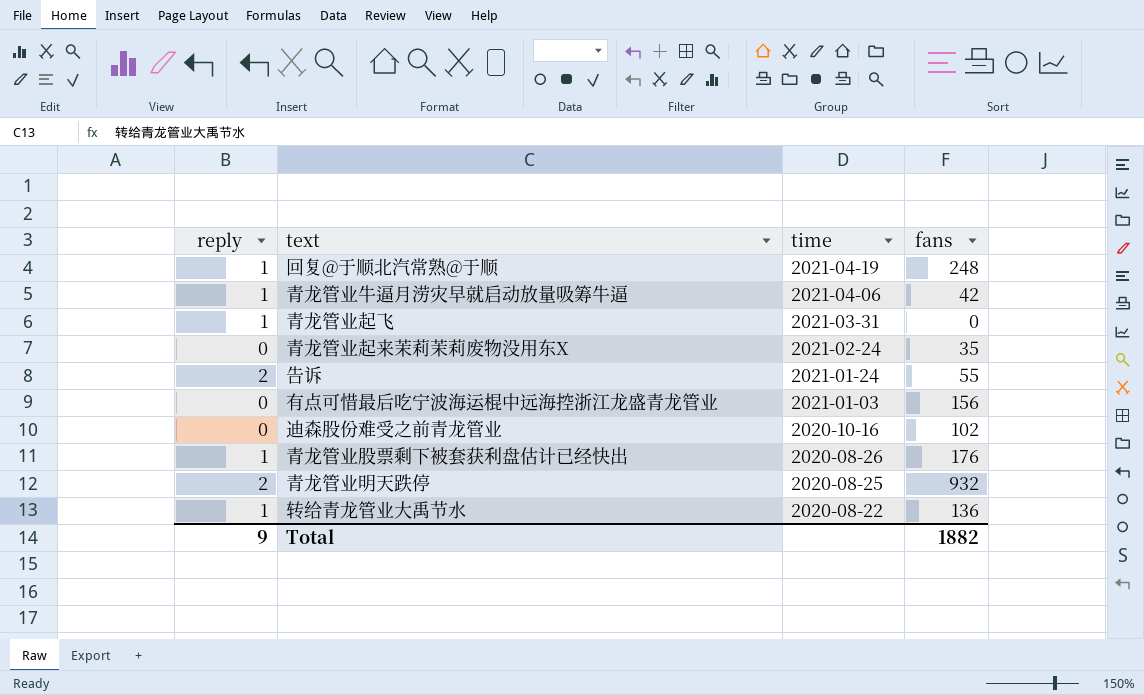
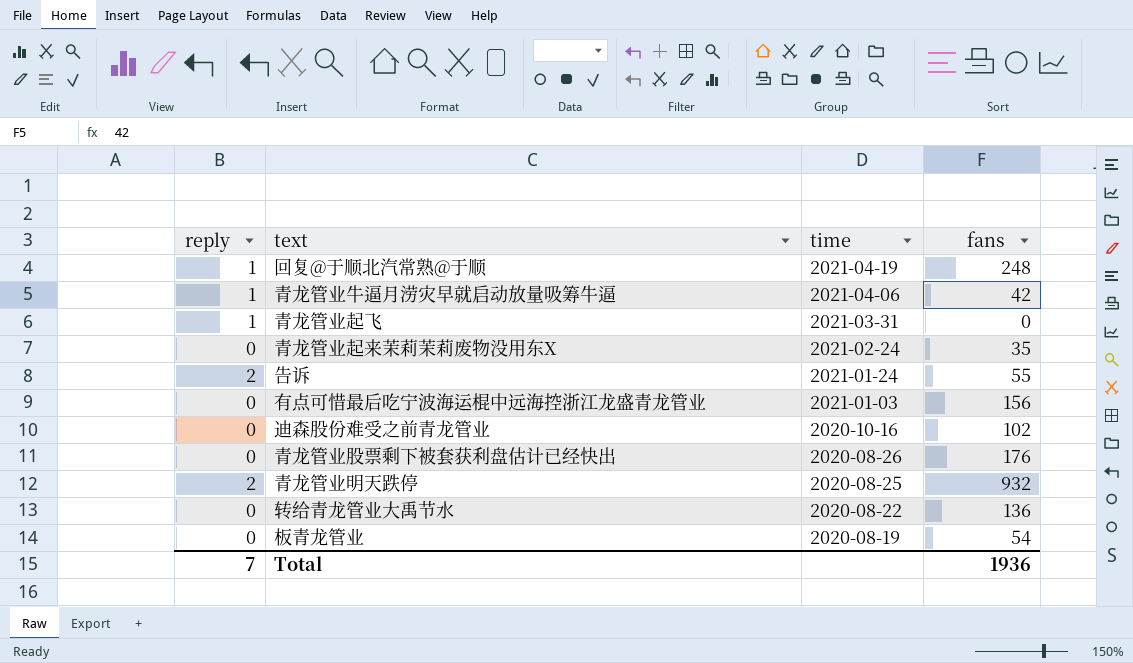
青龙管业股票剩下被套获利盘估计已经快出 | reply: 1 -> 0
转给青龙管业大禹节水 | reply: 1 -> 0
row 板青龙管业: none -> 0 | 2020-08-19 | 54
Total | reply: 9 -> 7
Total | fans: 1882 -> 1936

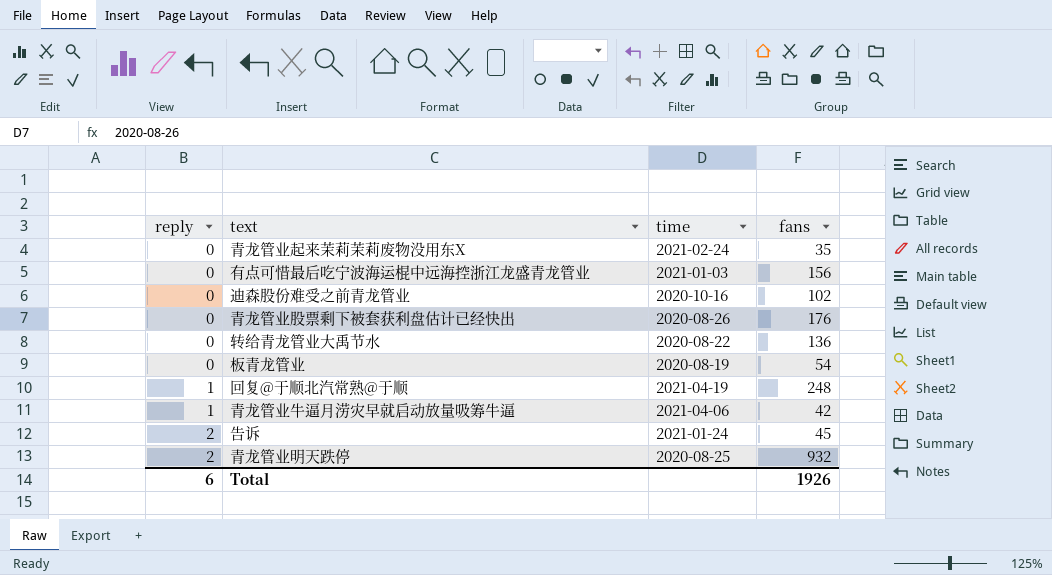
row order: time descending -> reply ascending
row 青龙管业起飞: 1 | 2021-03-31 | 0 -> none
告诉 | fans: 55 -> 45
Total | reply: 7 -> 6
Total | fans: 1936 -> 1926

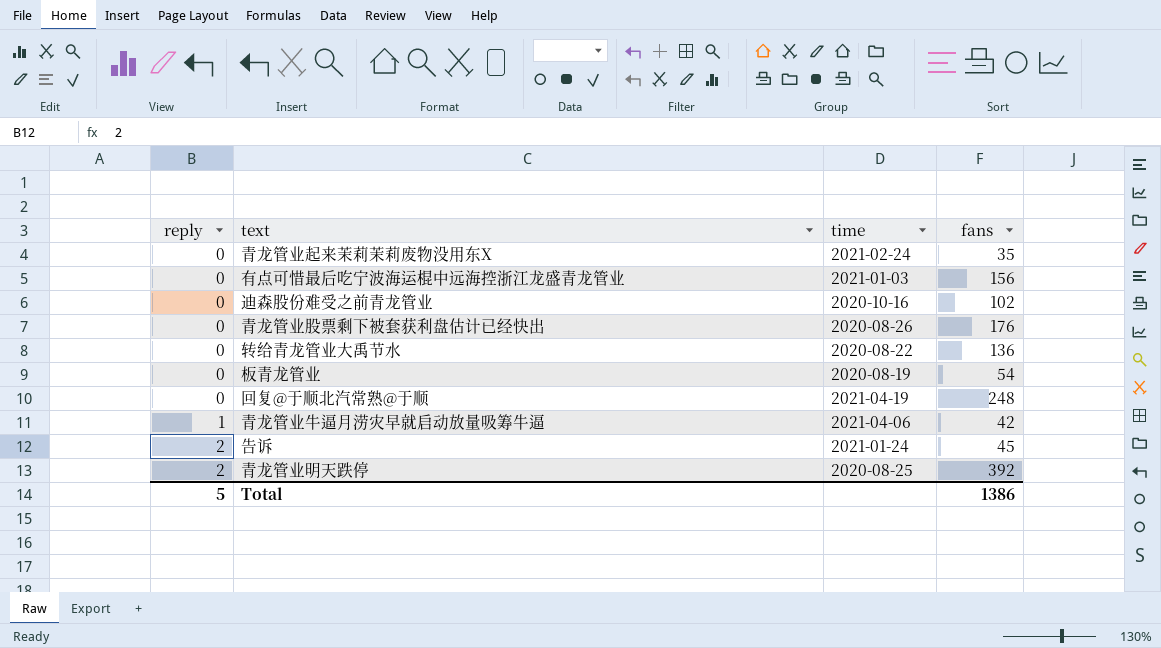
回复@于顺北汽常熟@于顺 | reply: 1 -> 0
青龙管业明天跌停 | fans: 932 -> 392
Total | reply: 6 -> 5
Total | fans: 1926 -> 1386

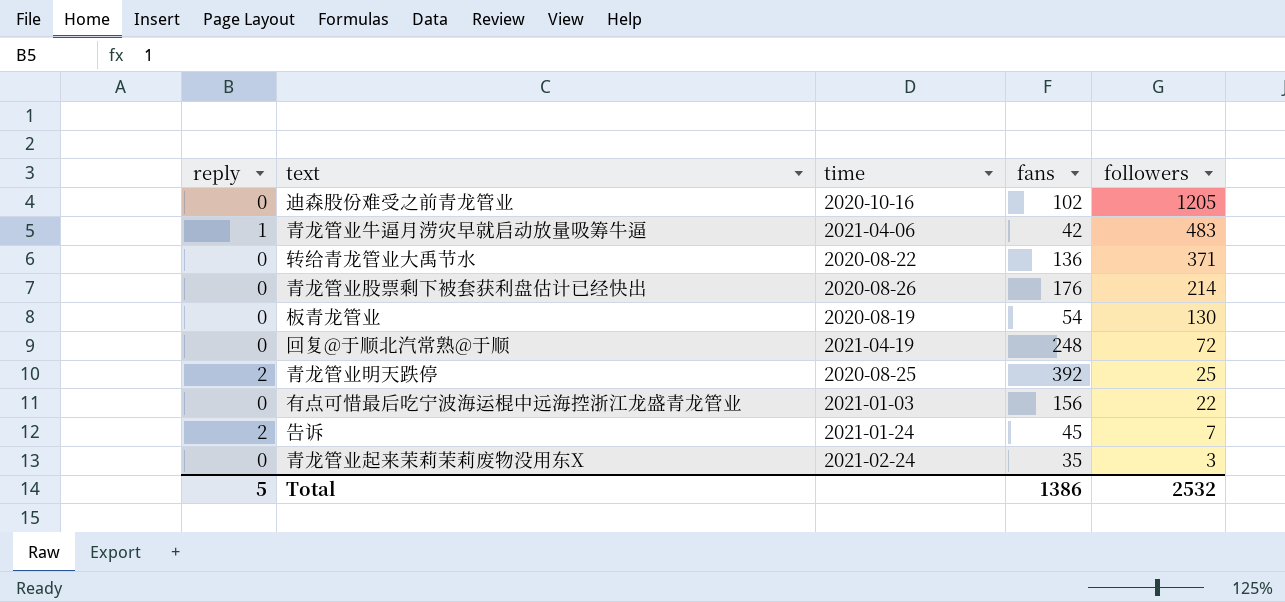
row order: reply ascending -> followers descending
column followers | position: none -> 5

